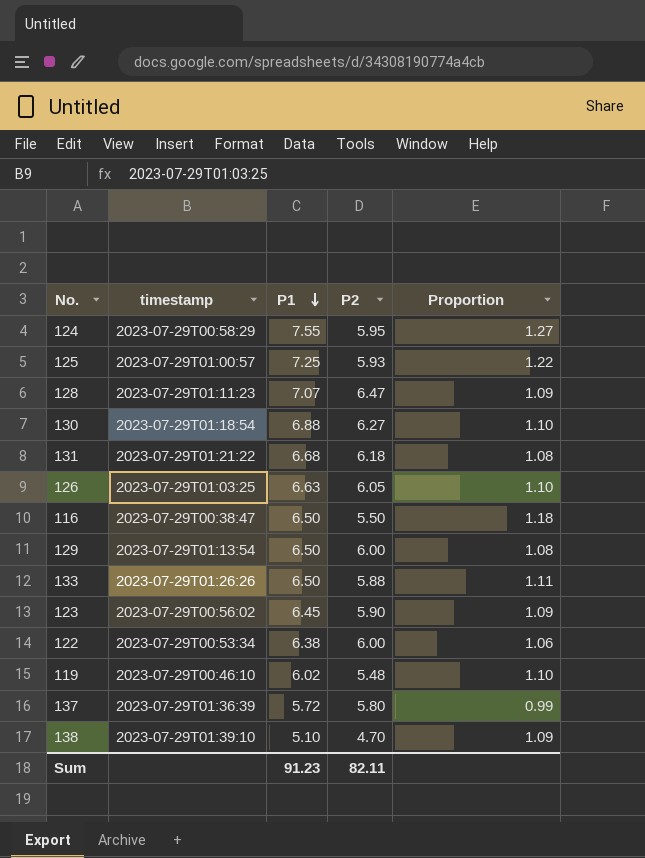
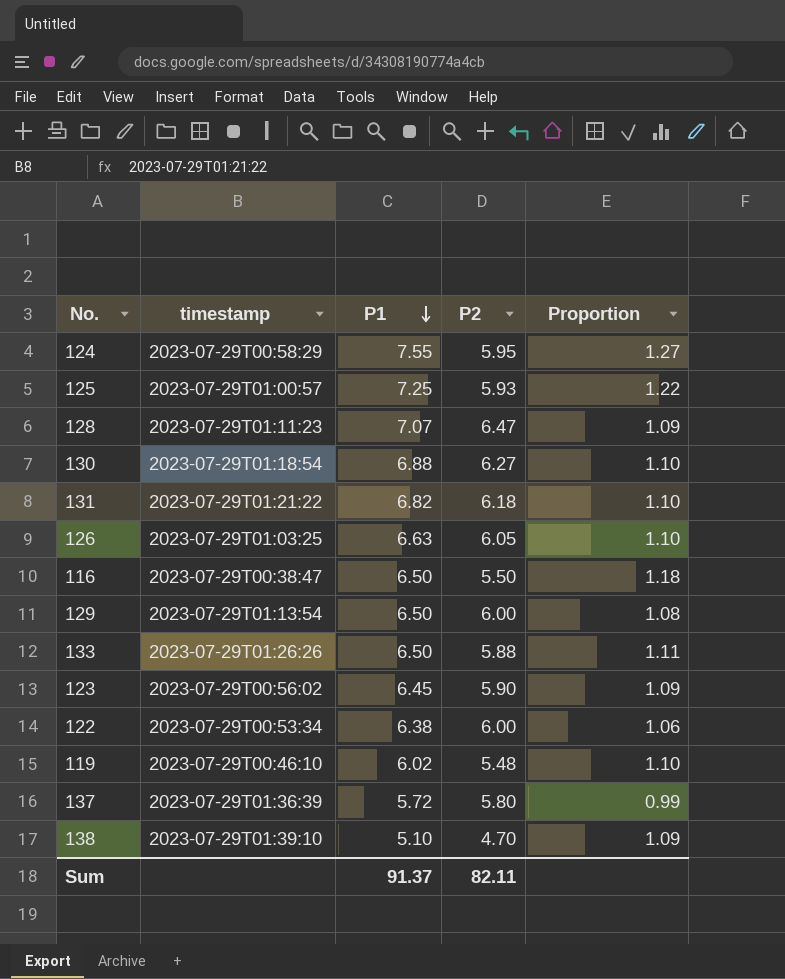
131 | P1: 6.68 -> 6.82
131 | Proportion: 1.08 -> 1.10
Sum | P1: 91.23 -> 91.37

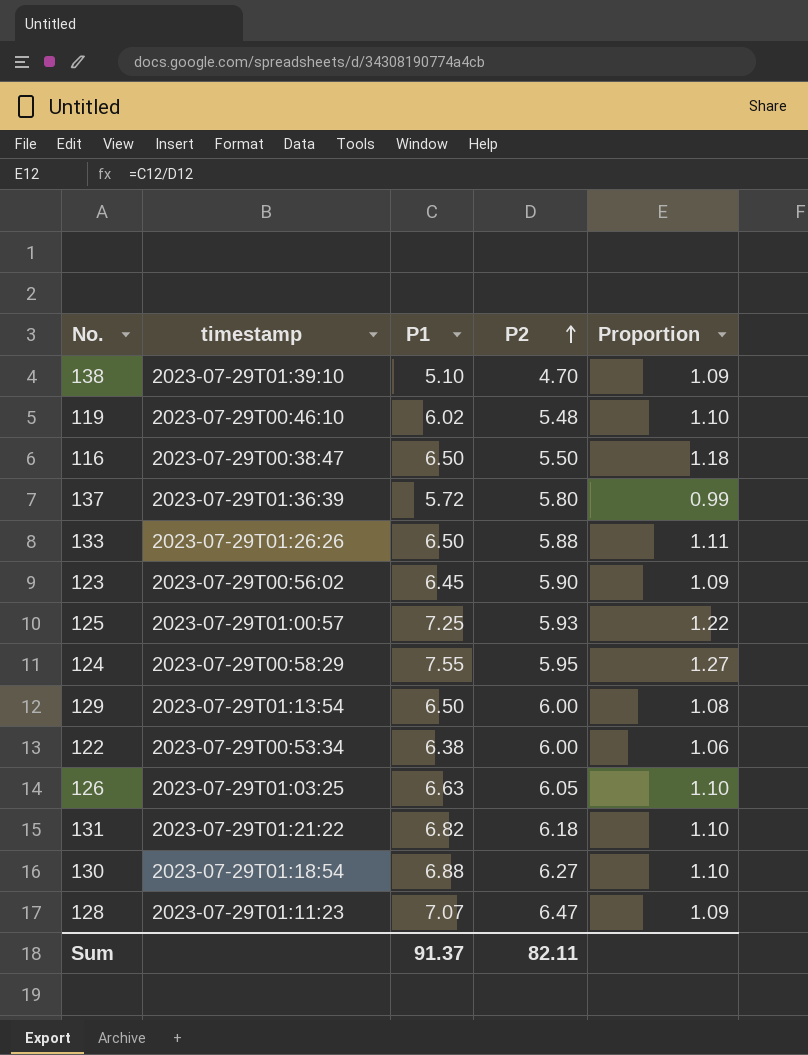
row order: P1 descending -> P2 ascending

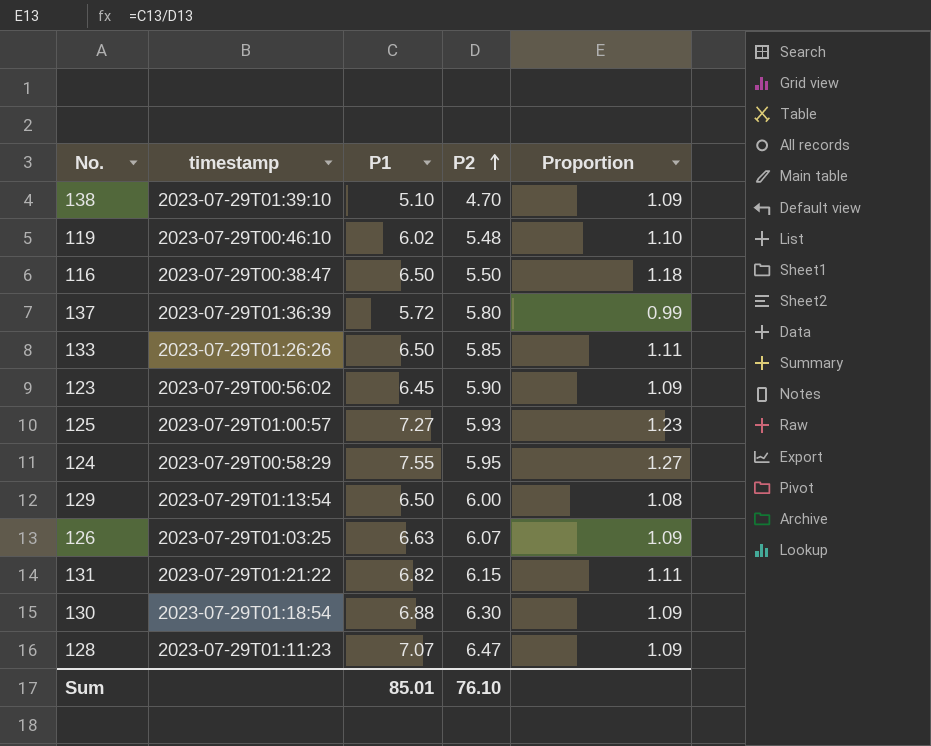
row 122: 2023-07-29T00:53:34 | 6.38 | 6.00 | 1.06 -> none
133 | P2: 5.88 -> 5.85
125 | P1: 7.25 -> 7.27
125 | Proportion: 1.22 -> 1.23
126 | P2: 6.05 -> 6.07
126 | Proportion: 1.10 -> 1.09
131 | P2: 6.18 -> 6.15
131 | Proportion: 1.10 -> 1.11
130 | P2: 6.27 -> 6.30
130 | Proportion: 1.10 -> 1.09
Sum | P1: 91.37 -> 85.01
Sum | P2: 82.11 -> 76.10

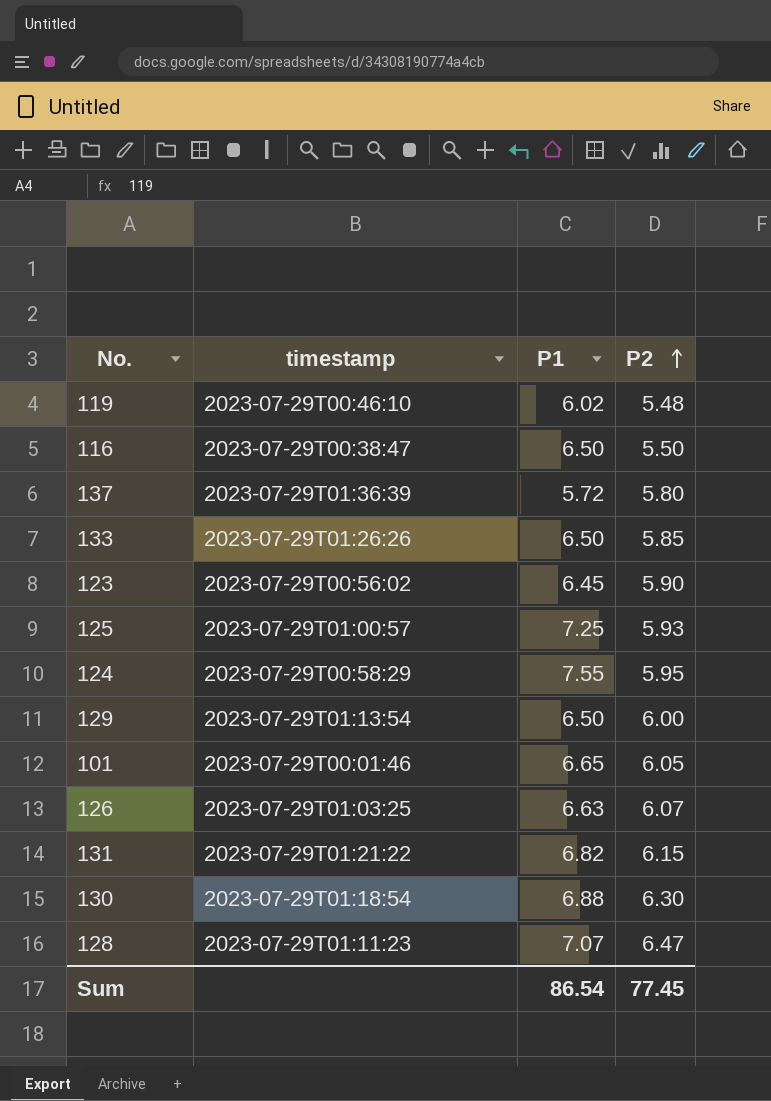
column Proportion | formula: [P1] / [P2] -> none
row 138: 2023-07-29T01:39:10 | 5.10 | 4.70 | 1.09 -> none
125 | P1: 7.27 -> 7.25
row 101: none -> 2023-07-29T00:01:46 | 6.65 | 6.05
Sum | P1: 85.01 -> 86.54
Sum | P2: 76.10 -> 77.45

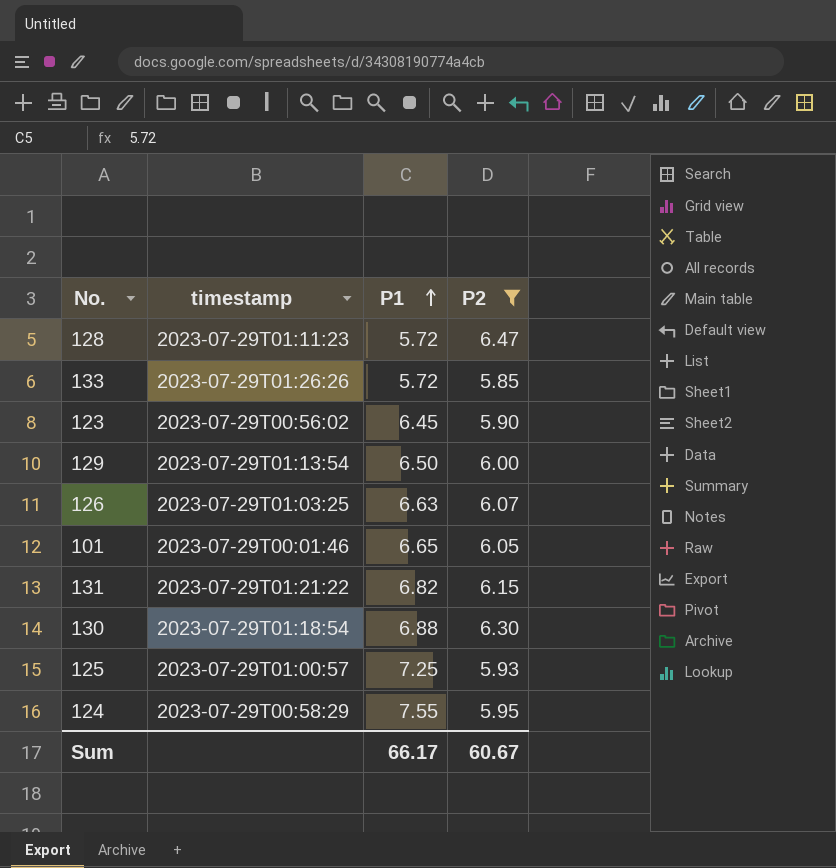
filter: none -> P2 >= 5.85
row order: P2 ascending -> P1 ascending
128 | P1: 7.07 -> 5.72
133 | P1: 6.50 -> 5.72
Sum | P1: 86.54 -> 66.17
Sum | P2: 77.45 -> 60.67

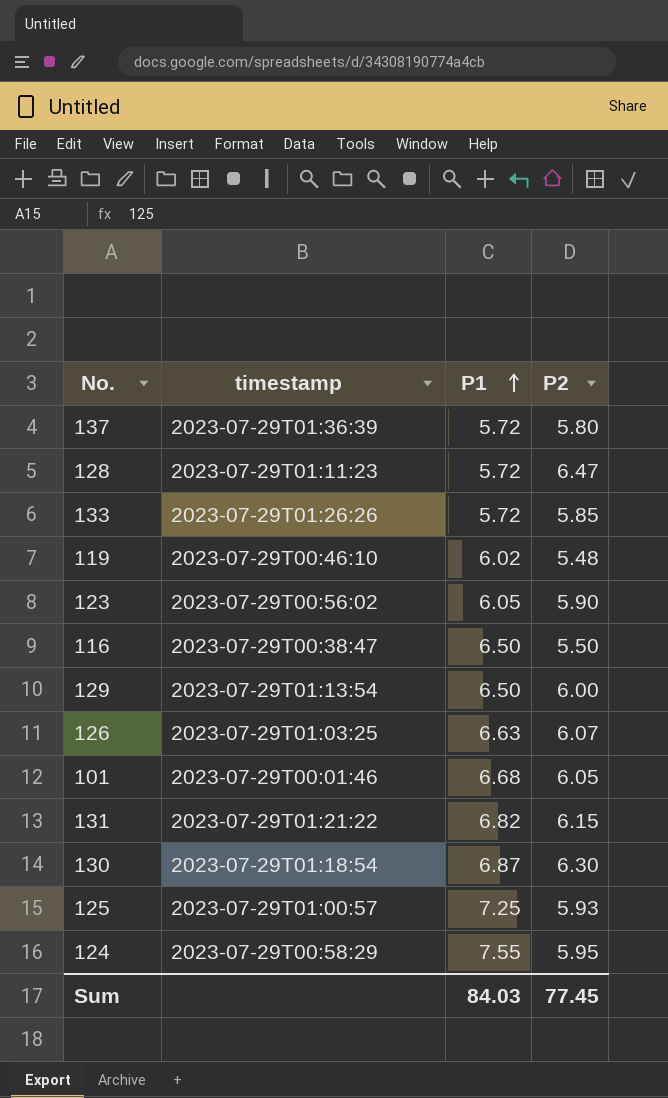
filter: P2 >= 5.85 -> none
123 | P1: 6.45 -> 6.05
101 | P1: 6.65 -> 6.68
130 | P1: 6.88 -> 6.87
Sum | P1: 66.17 -> 84.03
Sum | P2: 60.67 -> 77.45

